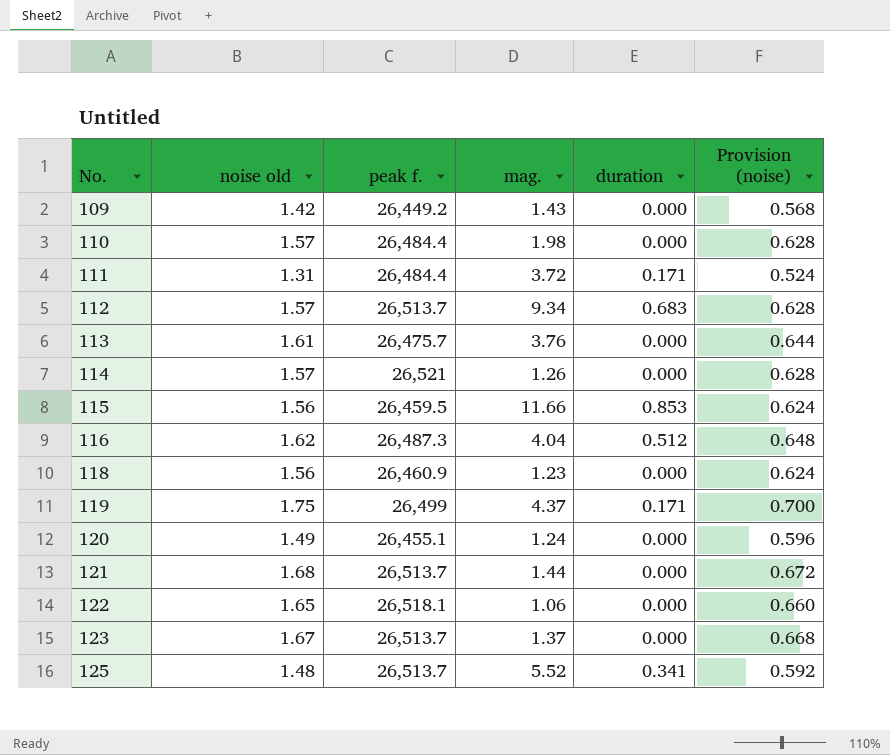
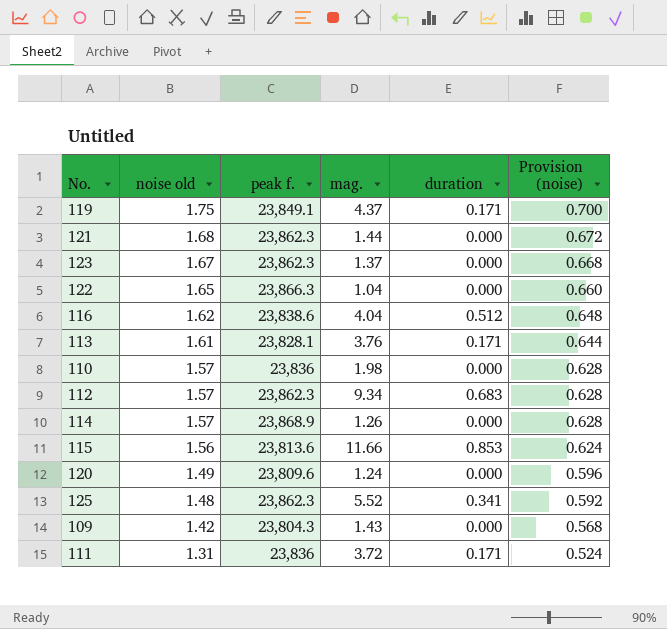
row order: No. ascending -> noise old descending
row 118: 1.56 | 26,460.9 | 1.23 | 0.000 | 0.624 -> none
119 | peak f.: 26,499 -> 23,849.1
121 | peak f.: 26,513.7 -> 23,862.3
123 | peak f.: 26,513.7 -> 23,862.3
122 | peak f.: 26,518.1 -> 23,866.3
122 | mag.: 1.06 -> 1.04
116 | peak f.: 26,487.3 -> 23,838.6
113 | peak f.: 26,475.7 -> 23,828.1
113 | duration: 0.000 -> 0.171
110 | peak f.: 26,484.4 -> 23,836
112 | peak f.: 26,513.7 -> 23,862.3
114 | peak f.: 26,521 -> 23,868.9
115 | peak f.: 26,459.5 -> 23,813.6
120 | peak f.: 26,455.1 -> 23,809.6
125 | peak f.: 26,513.7 -> 23,862.3
109 | peak f.: 26,449.2 -> 23,804.3
111 | peak f.: 26,484.4 -> 23,836

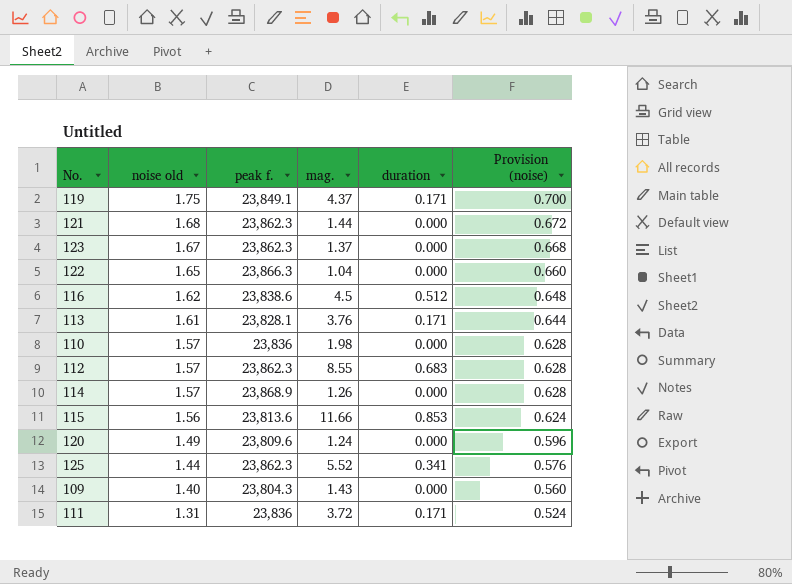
116 | mag.: 4.04 -> 4.5
112 | mag.: 9.34 -> 8.55
125 | noise old: 1.48 -> 1.44
125 | Provision (noise): 0.592 -> 0.576
109 | noise old: 1.42 -> 1.40
109 | Provision (noise): 0.568 -> 0.560

